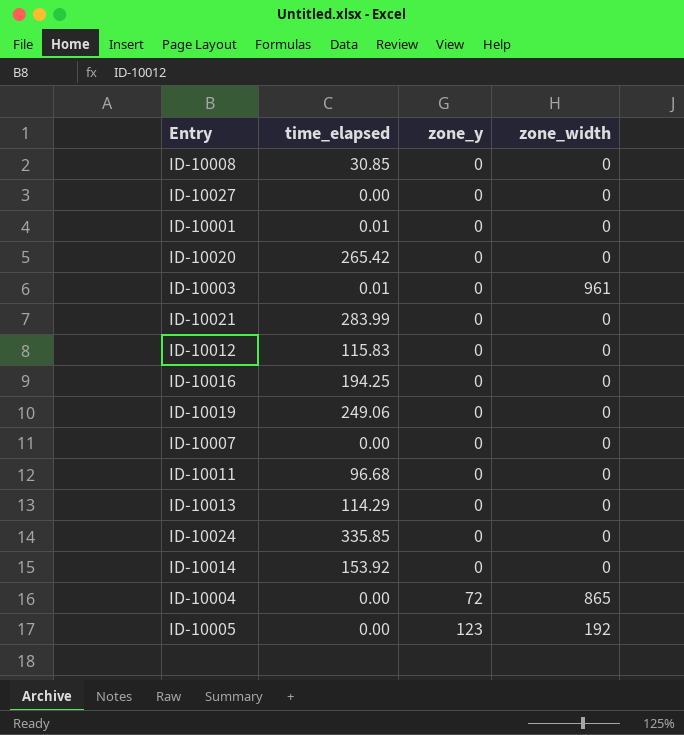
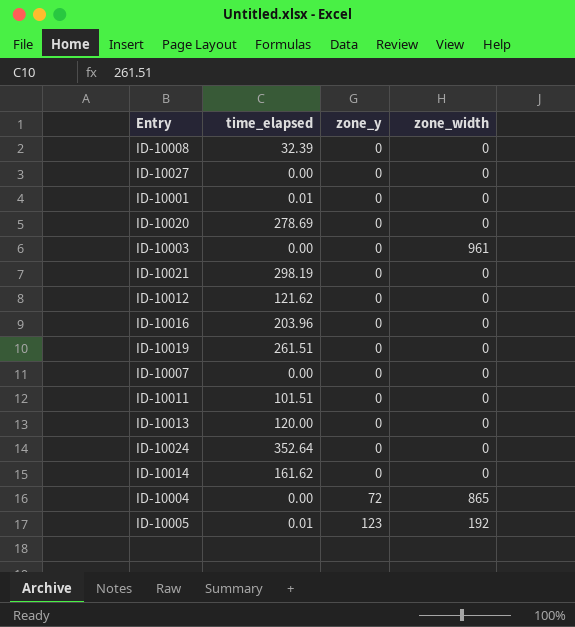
ID-10008 | time_elapsed: 30.85 -> 32.39
ID-10020 | time_elapsed: 265.42 -> 278.69
ID-10003 | time_elapsed: 0.01 -> 0.00
ID-10021 | time_elapsed: 283.99 -> 298.19
ID-10012 | time_elapsed: 115.83 -> 121.62
ID-10016 | time_elapsed: 194.25 -> 203.96
ID-10019 | time_elapsed: 249.06 -> 261.51
ID-10011 | time_elapsed: 96.68 -> 101.51
ID-10013 | time_elapsed: 114.29 -> 120.00
ID-10024 | time_elapsed: 335.85 -> 352.64
ID-10014 | time_elapsed: 153.92 -> 161.62
ID-10005 | time_elapsed: 0.00 -> 0.01

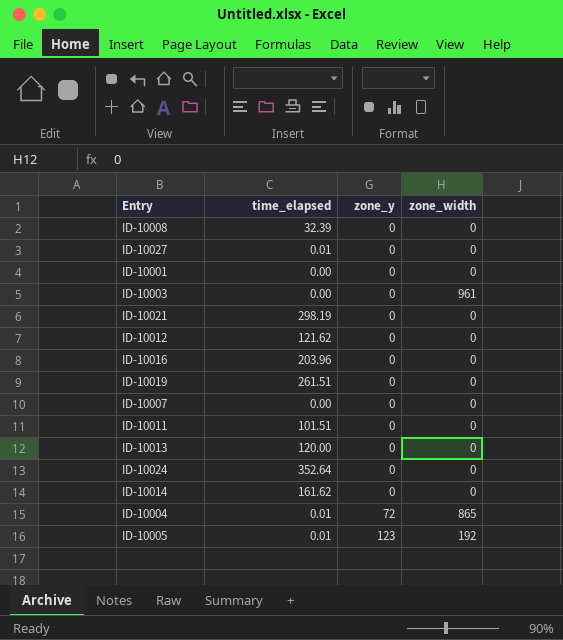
row ID-10020: 278.69 | 0 | 0 -> none
ID-10027 | time_elapsed: 0.00 -> 0.01
ID-10001 | time_elapsed: 0.01 -> 0.00
ID-10004 | time_elapsed: 0.00 -> 0.01

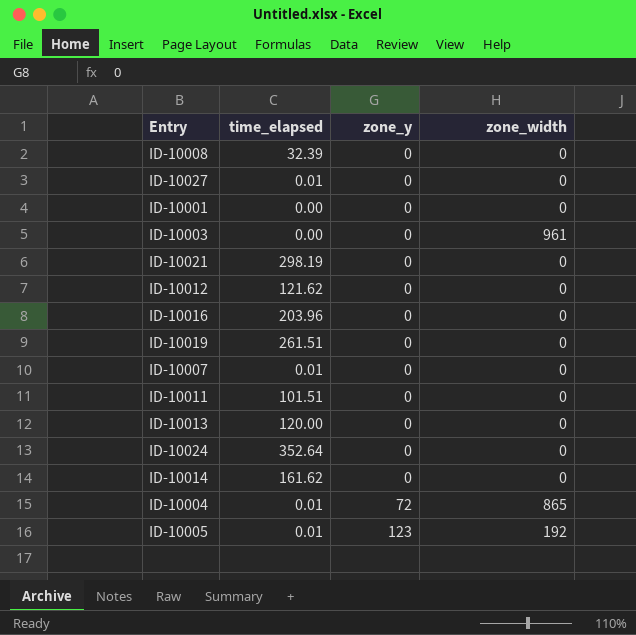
ID-10007 | time_elapsed: 0.00 -> 0.01

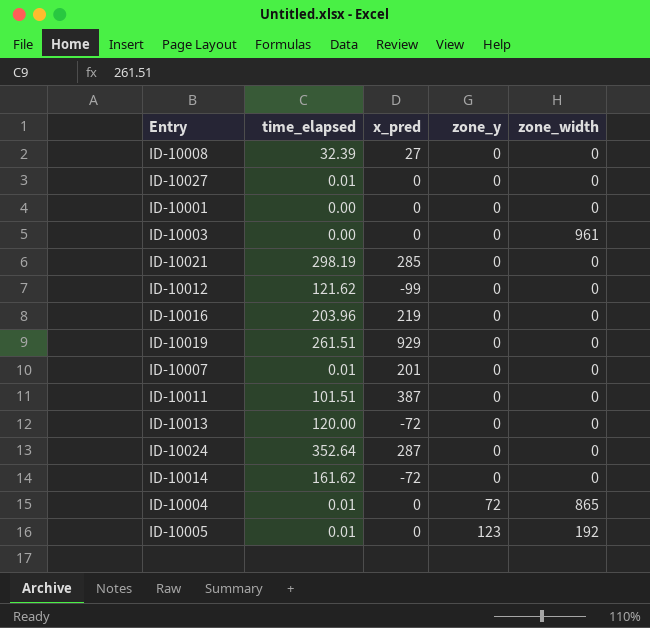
column x_pred | position: none -> 3

